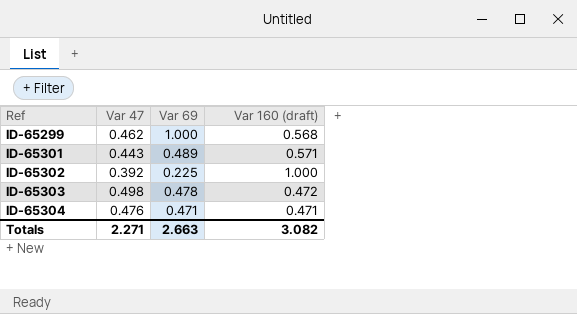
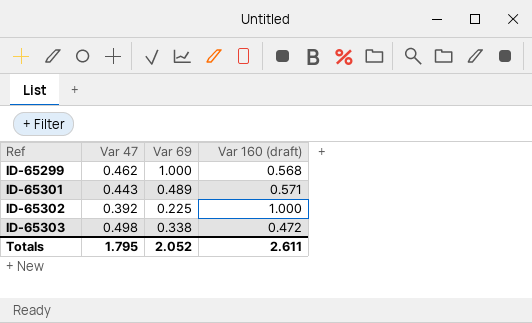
row ID-65304: 0.476 | 0.471 | 0.471 -> none
ID-65303 | Var 69: 0.478 -> 0.338
Totals | Var 47: 2.271 -> 1.795
Totals | Var 69: 2.663 -> 2.052
Totals | Var 160 (draft): 3.082 -> 2.611

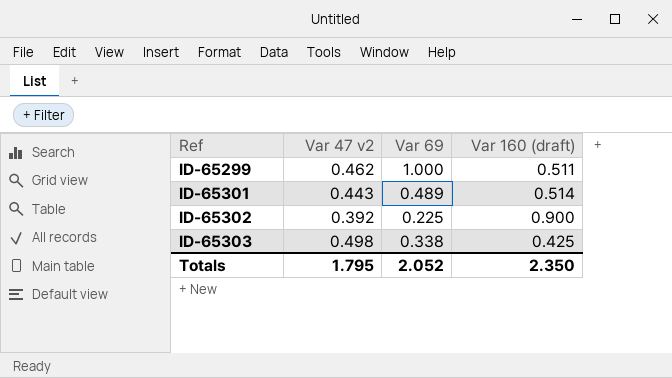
column name: Var 47 -> Var 47 v2
ID-65299 | Var 160 (draft): 0.568 -> 0.511
ID-65301 | Var 160 (draft): 0.571 -> 0.514
ID-65302 | Var 160 (draft): 1.000 -> 0.900
ID-65303 | Var 160 (draft): 0.472 -> 0.425
Totals | Var 160 (draft): 2.611 -> 2.350

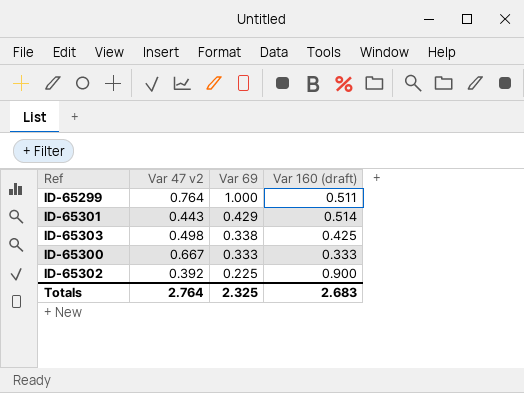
row order: Ref ascending -> Var 69 descending
ID-65299 | Var 47 v2: 0.462 -> 0.764
ID-65301 | Var 69: 0.489 -> 0.429
row ID-65300: none -> 0.667 | 0.333 | 0.333
Totals | Var 47 v2: 1.795 -> 2.764
Totals | Var 69: 2.052 -> 2.325
Totals | Var 160 (draft): 2.350 -> 2.683

